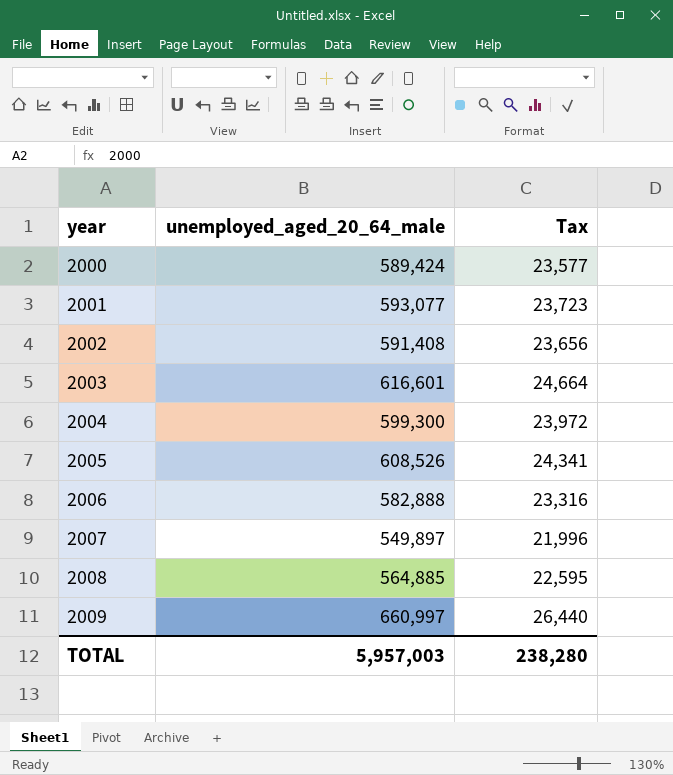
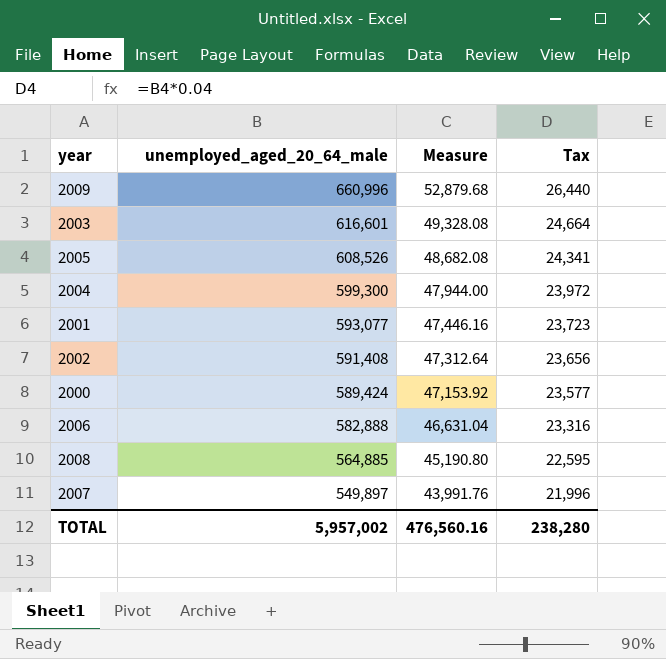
row order: year ascending -> unemployed_aged_20_64_male descending
column Measure | formula: none -> [unemployed_aged_20_64_male] * 0.08
2009 | unemployed_aged_20_64_male: 660,997 -> 660,996
TOTAL | unemployed_aged_20_64_male: 5,957,003 -> 5,957,002

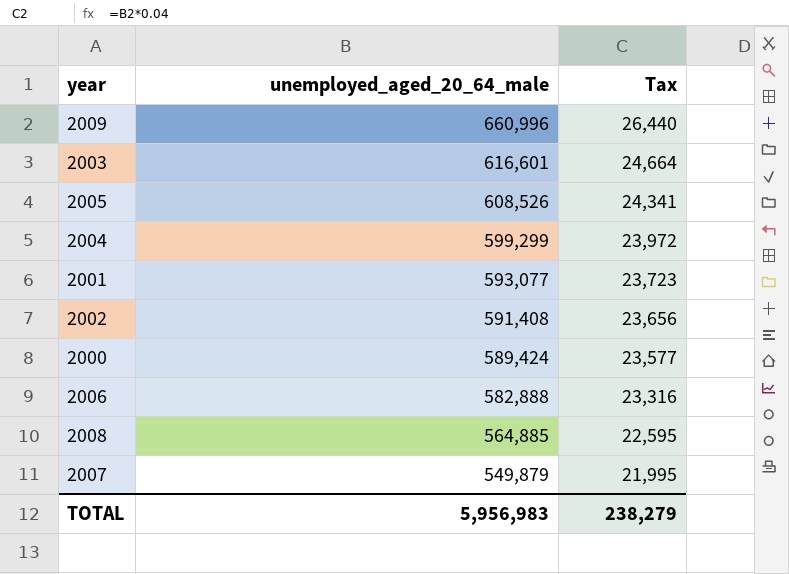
column Measure | formula: [unemployed_aged_20_64_male] * 0.08 -> none
2004 | unemployed_aged_20_64_male: 599,300 -> 599,299
2007 | unemployed_aged_20_64_male: 549,897 -> 549,879
2007 | Tax: 21,996 -> 21,995
TOTAL | unemployed_aged_20_64_male: 5,957,002 -> 5,956,983
TOTAL | Tax: 238,280 -> 238,279

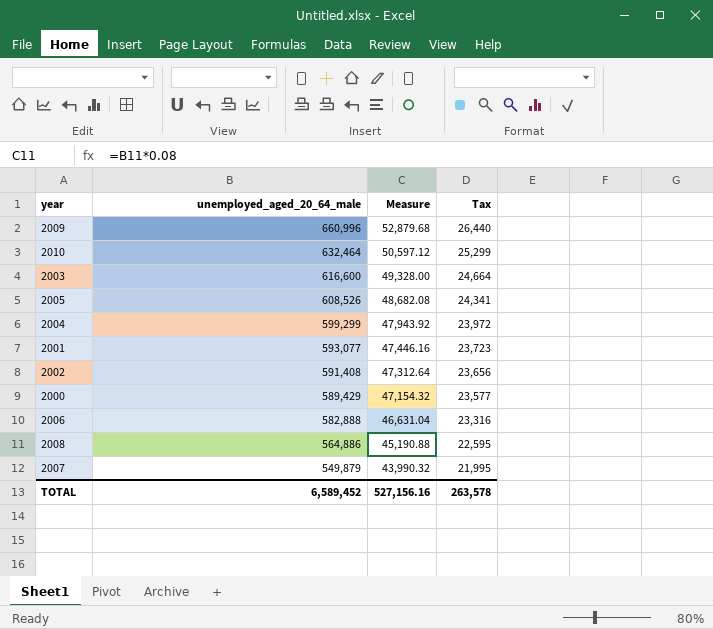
column Measure | formula: none -> [unemployed_aged_20_64_male] * 0.08
row 2010: none -> 632,464 | 50,597.12 | 25,299
2003 | unemployed_aged_20_64_male: 616,601 -> 616,600
2000 | unemployed_aged_20_64_male: 589,424 -> 589,429
2008 | unemployed_aged_20_64_male: 564,885 -> 564,886
TOTAL | unemployed_aged_20_64_male: 5,956,983 -> 6,589,452
TOTAL | Tax: 238,279 -> 263,578

